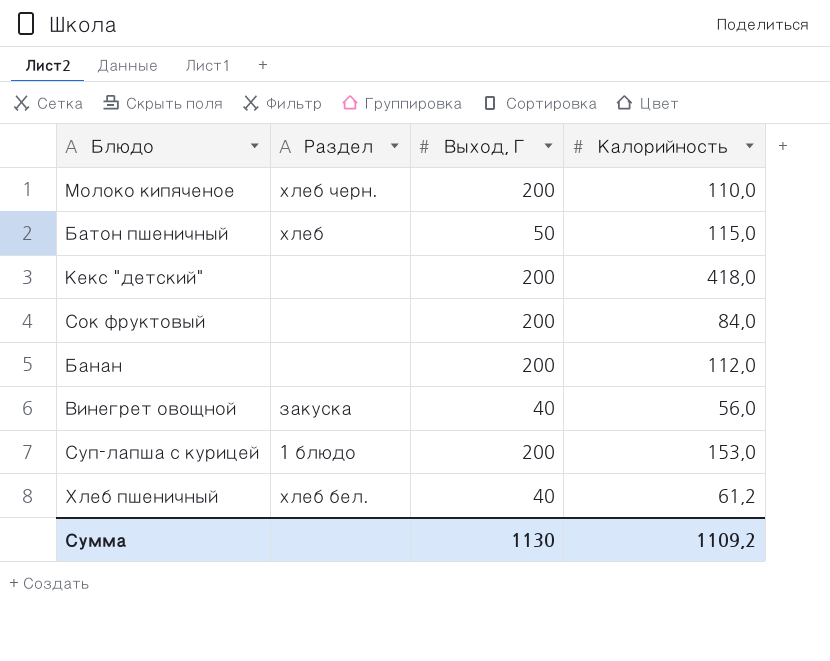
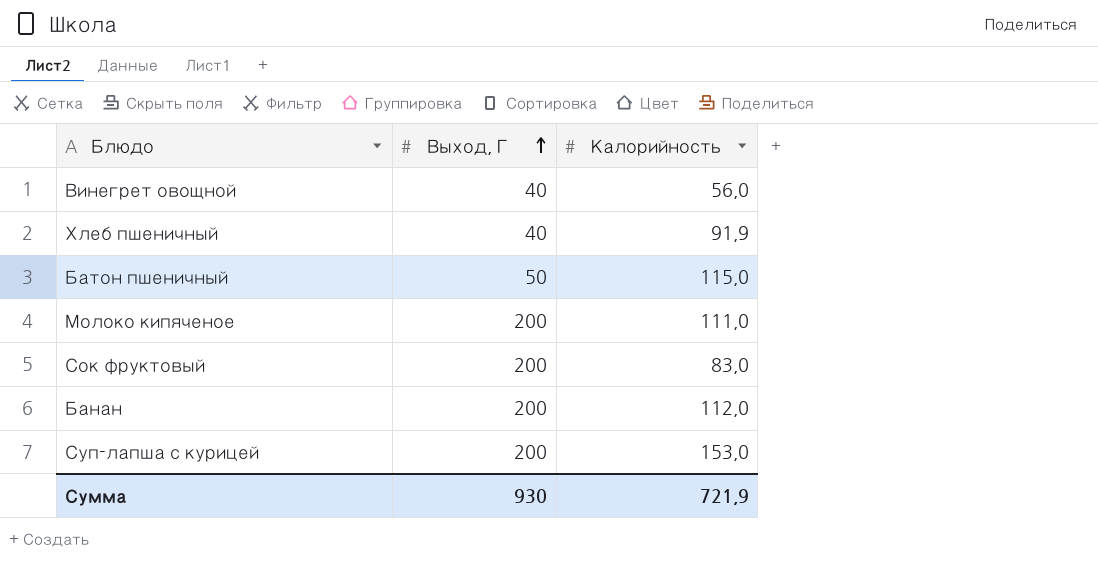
row order: none -> Выход, Г ascending
column Раздел | position: 2 -> none
row Кекс "детский": none | 200 | 418,0 -> none
Хлеб пшеничный | Калорийность: 61,2 -> 91,9
Молоко кипяченое | Калорийность: 110,0 -> 111,0
Сок фруктовый | Калорийность: 84,0 -> 83,0
Сумма | Выход, Г: 1130 -> 930
Сумма | Калорийность: 1109,2 -> 721,9

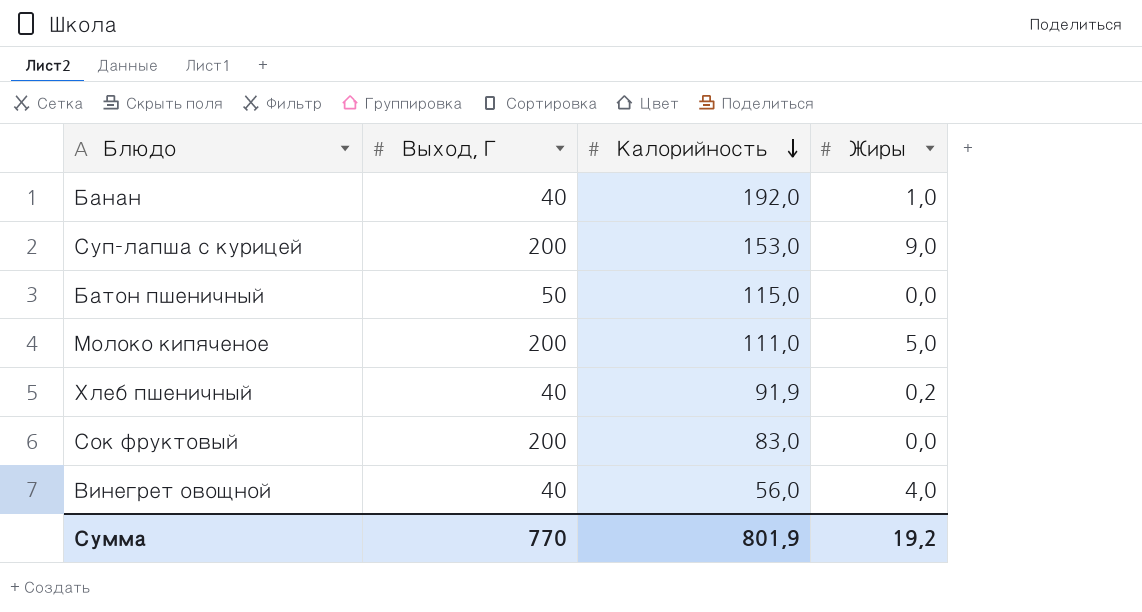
row order: Выход, Г ascending -> Калорийность descending
column Жиры | position: none -> 4
Банан | Выход, Г: 200 -> 40
Банан | Калорийность: 112,0 -> 192,0
Сумма | Выход, Г: 930 -> 770
Сумма | Калорийность: 721,9 -> 801,9

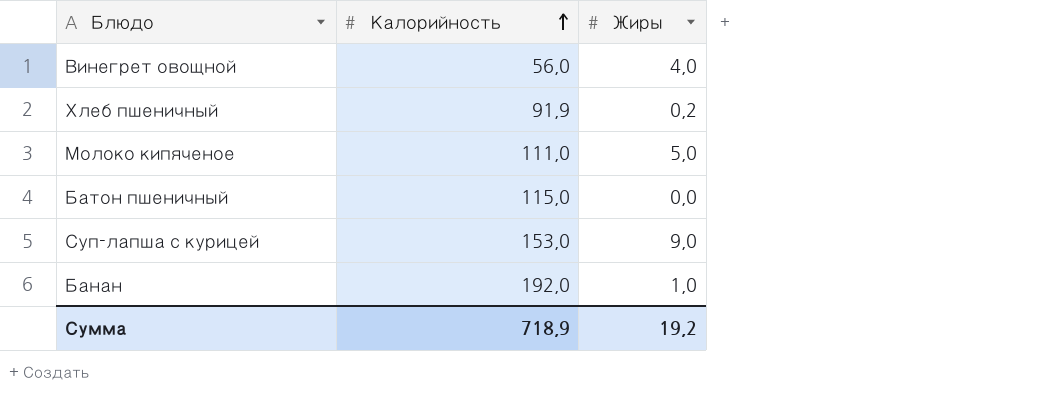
row order: Калорийность descending -> Калорийность ascending
column Выход, Г | position: 2 -> none
row Сок фруктовый: 200 | 83,0 | 0,0 -> none
Сумма | Калорийность: 801,9 -> 718,9

